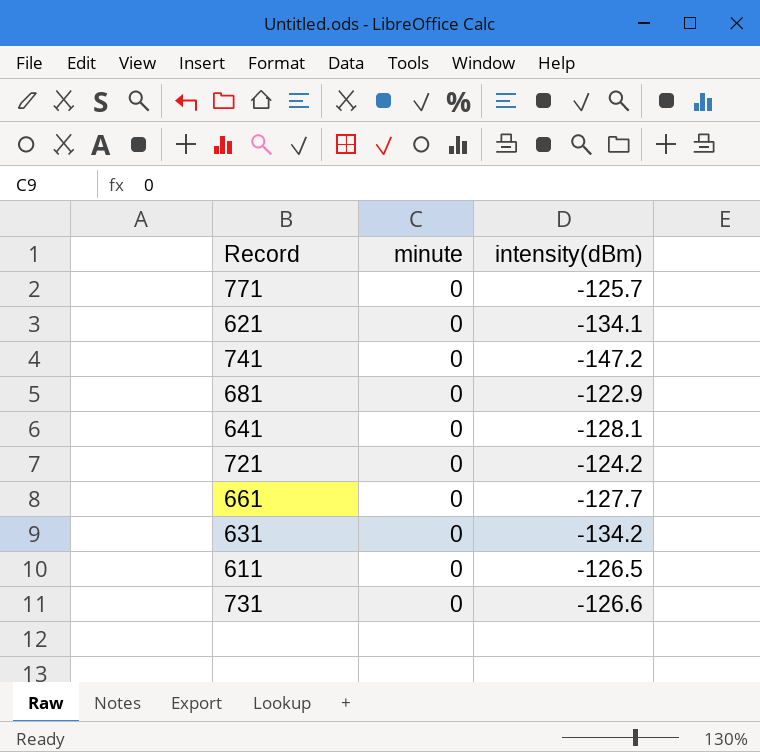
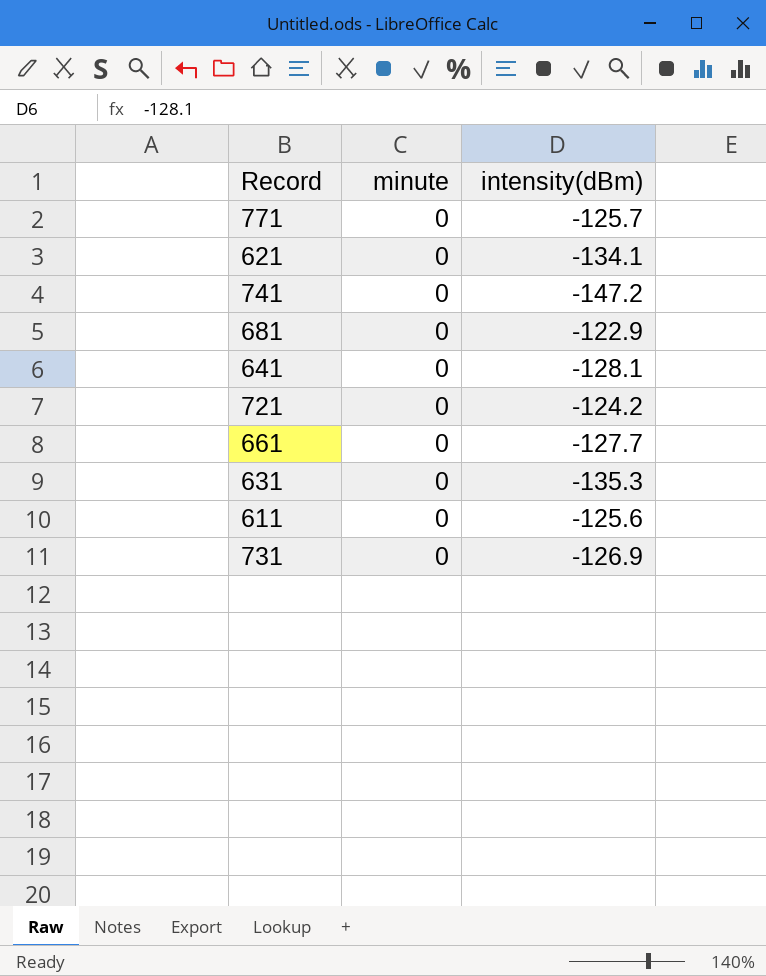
631 | intensity(dBm): -134.2 -> -135.3
611 | intensity(dBm): -126.5 -> -125.6
731 | intensity(dBm): -126.6 -> -126.9

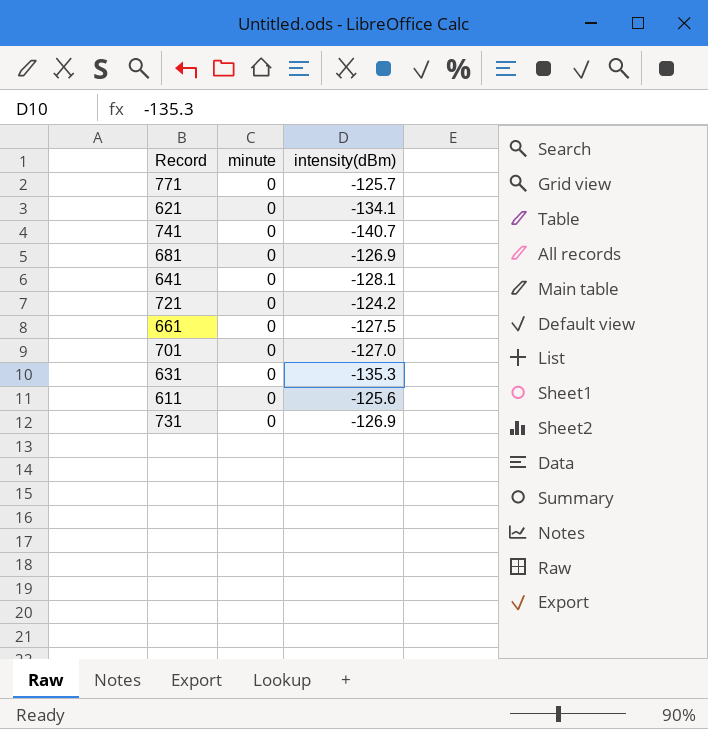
741 | intensity(dBm): -147.2 -> -140.7
681 | intensity(dBm): -122.9 -> -126.9
661 | intensity(dBm): -127.7 -> -127.5
row 701: none -> 0 | -127.0

